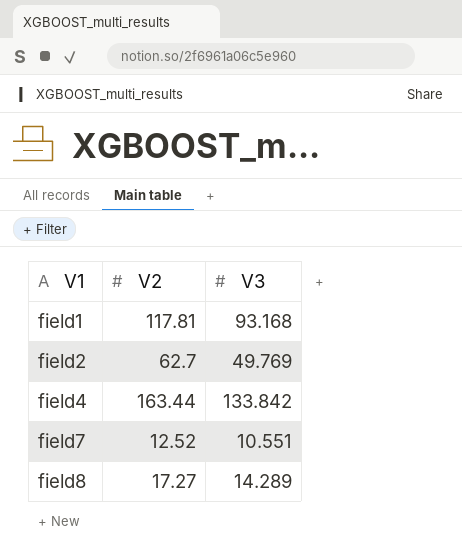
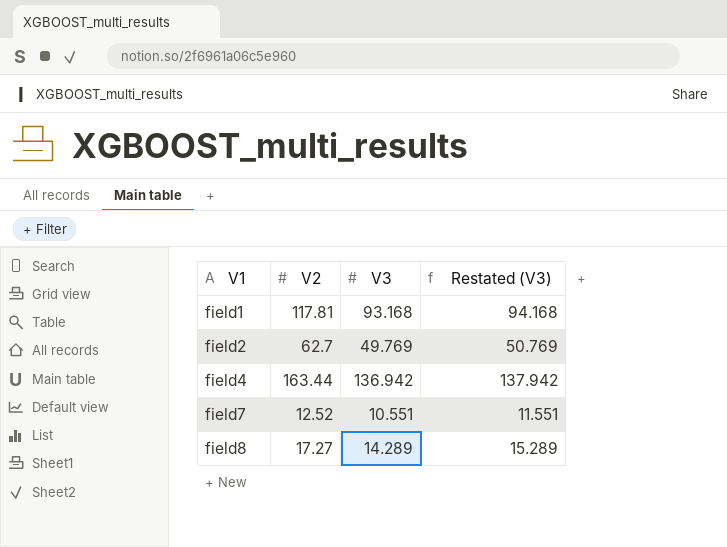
column Restated (V3) | formula: none -> [V3] + 1
field4 | V3: 133.842 -> 136.942

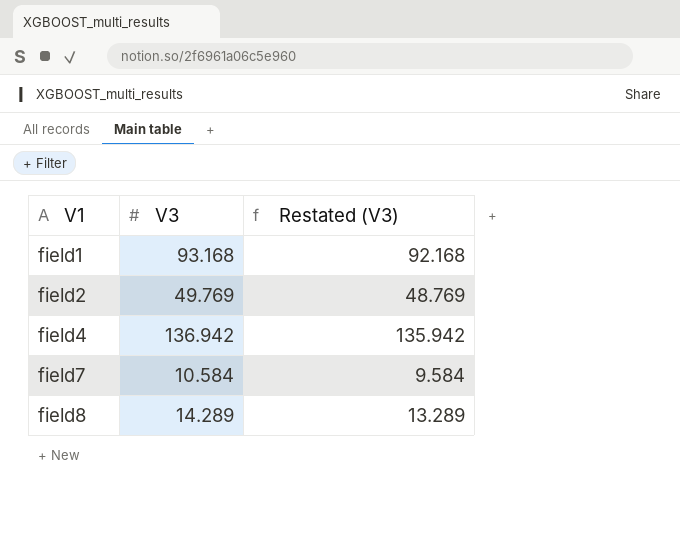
column V2 | position: 2 -> none
column Restated (V3) | formula: [V3] + 1 -> [V3] - 1
field7 | V3: 10.551 -> 10.584

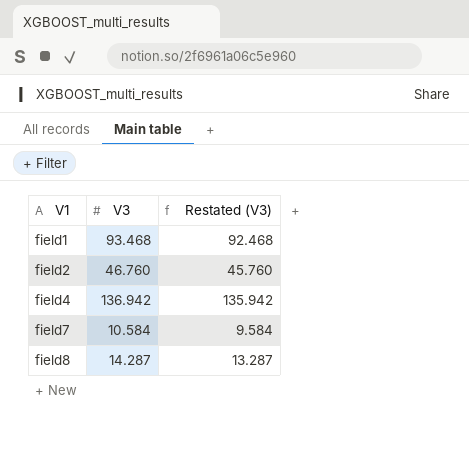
field1 | V3: 93.168 -> 93.468
field1 | Restated (V3): 92.168 -> 92.468
field2 | V3: 49.769 -> 46.760
field2 | Restated (V3): 48.769 -> 45.760
field8 | V3: 14.289 -> 14.287
field8 | Restated (V3): 13.289 -> 13.287

